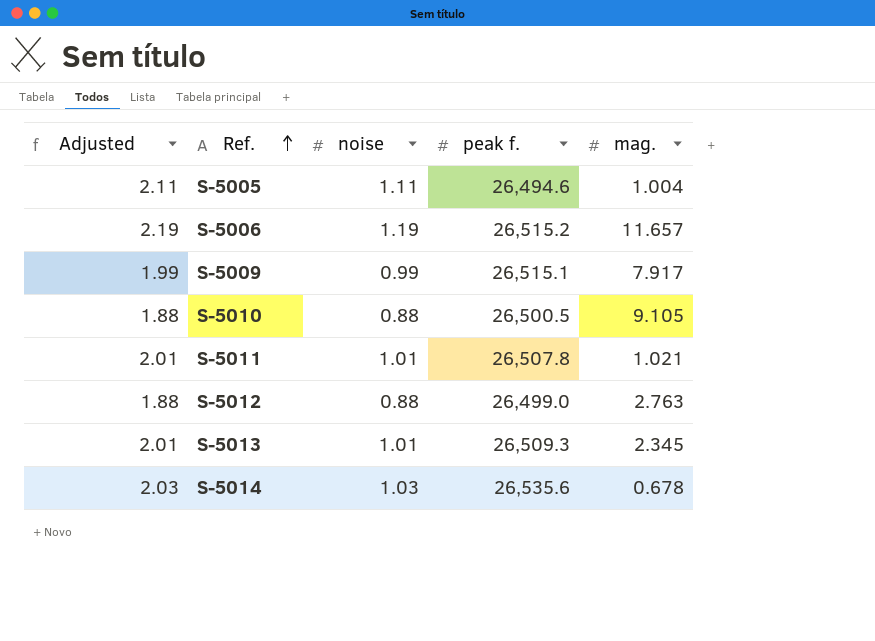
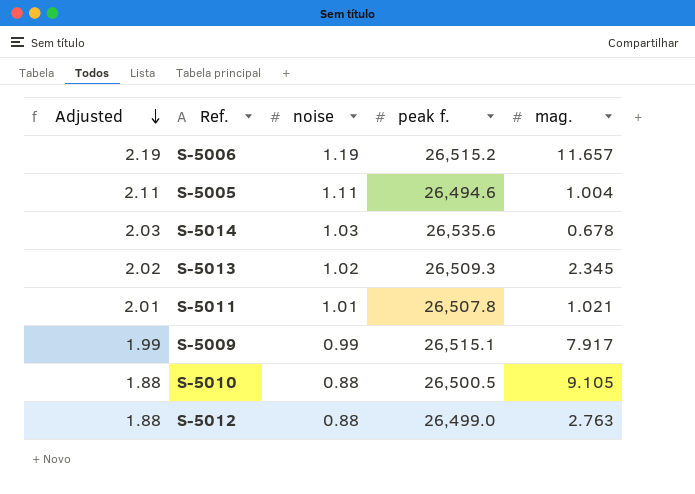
row order: Ref. ascending -> Adjusted descending
S-5013 | Adjusted: 2.01 -> 2.02
S-5013 | noise: 1.01 -> 1.02

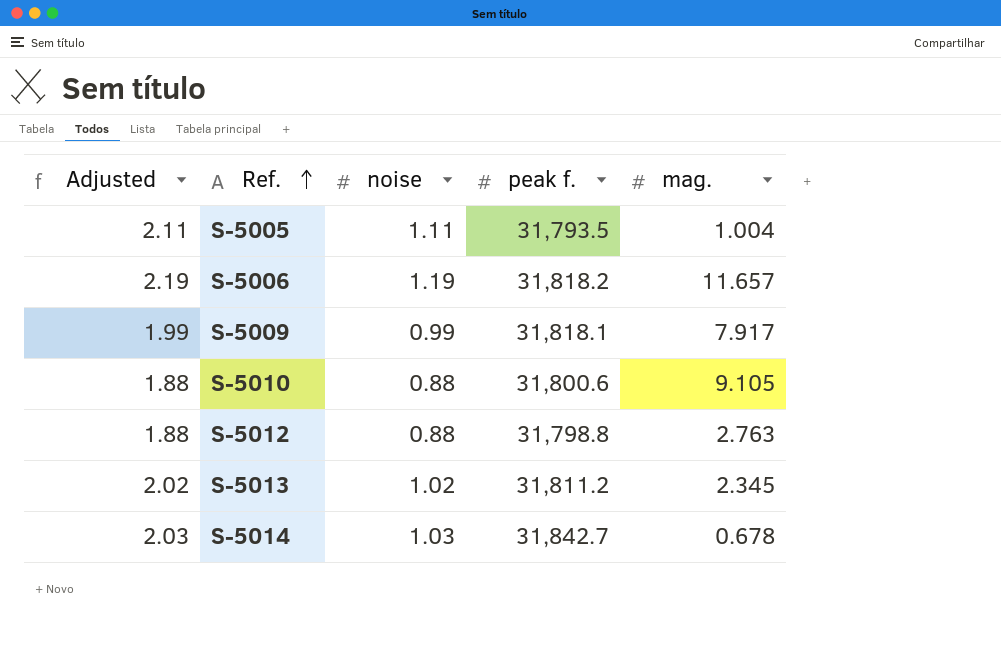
row order: Adjusted descending -> Ref. ascending
row S-5011: 2.01 | 1.01 | 26,507.8 | 1.021 -> none
S-5005 | peak f.: 26,494.6 -> 31,793.5
S-5006 | peak f.: 26,515.2 -> 31,818.2
S-5009 | peak f.: 26,515.1 -> 31,818.1
S-5010 | peak f.: 26,500.5 -> 31,800.6
S-5012 | peak f.: 26,499.0 -> 31,798.8
S-5013 | peak f.: 26,509.3 -> 31,811.2
S-5014 | peak f.: 26,535.6 -> 31,842.7

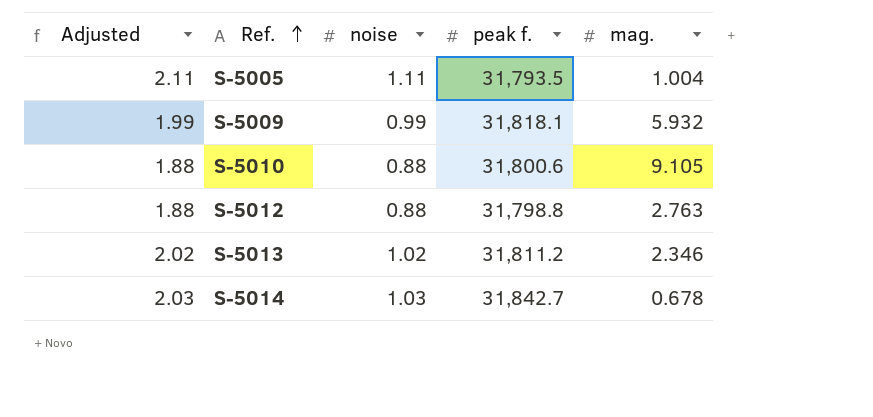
row S-5006: 2.19 | 1.19 | 31,818.2 | 11.657 -> none
S-5009 | mag.: 7.917 -> 5.932
S-5013 | mag.: 2.345 -> 2.346

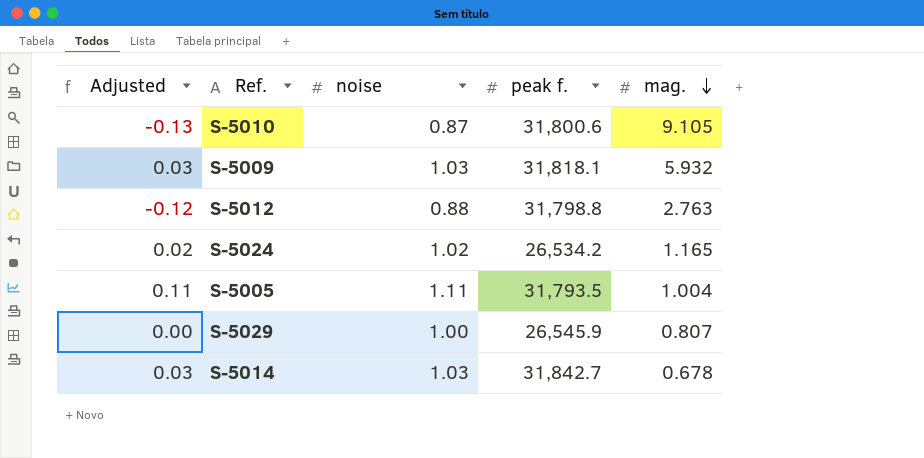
row order: Ref. ascending -> mag. descending
column Adjusted | formula: [noise] + 1 -> [noise] - 1
row S-5013: 2.02 | 1.02 | 31,811.2 | 2.346 -> none
S-5010 | noise: 0.88 -> 0.87
S-5009 | noise: 0.99 -> 1.03
row S-5024: none -> 0.02 | 1.02 | 26,534.2 | 1.165
row S-5029: none -> 0.00 | 1.00 | 26,545.9 | 0.807

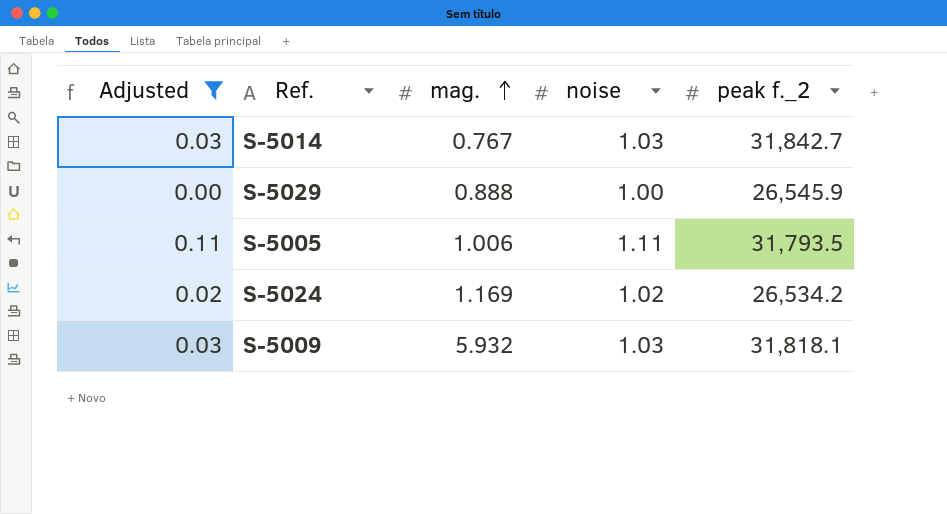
filter: none -> Adjusted >= 0.00
row order: mag. descending -> mag. ascending
column mag. | position: 5 -> 3
column name: peak f. -> peak f._2
S-5014 | mag.: 0.678 -> 0.767
S-5029 | mag.: 0.807 -> 0.888
S-5005 | mag.: 1.004 -> 1.006
S-5024 | mag.: 1.165 -> 1.169

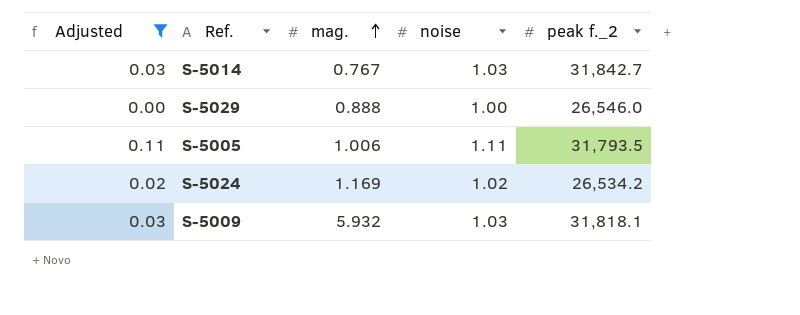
S-5029 | peak f._2: 26,545.9 -> 26,546.0

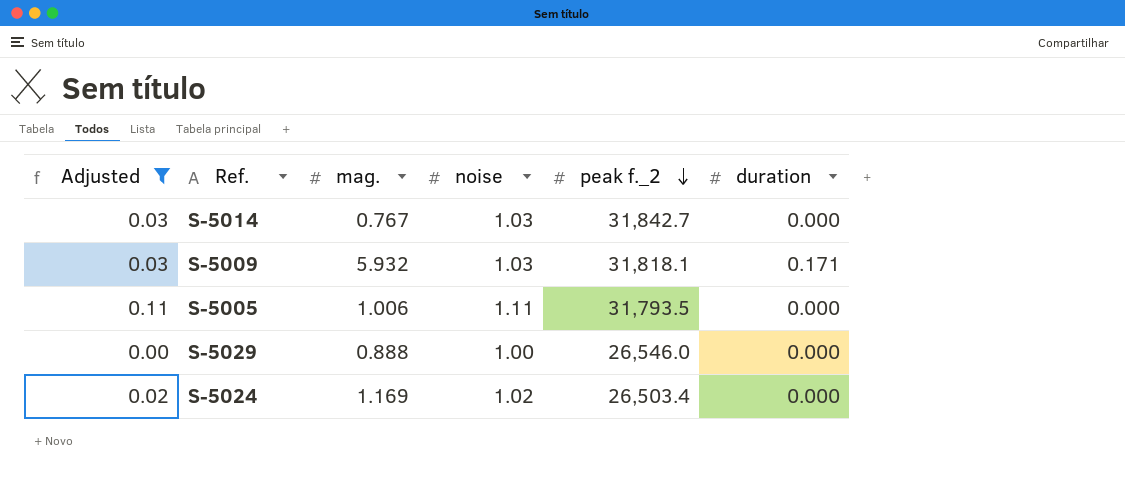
row order: mag. ascending -> peak f._2 descending
column duration | position: none -> 6
S-5024 | peak f._2: 26,534.2 -> 26,503.4

